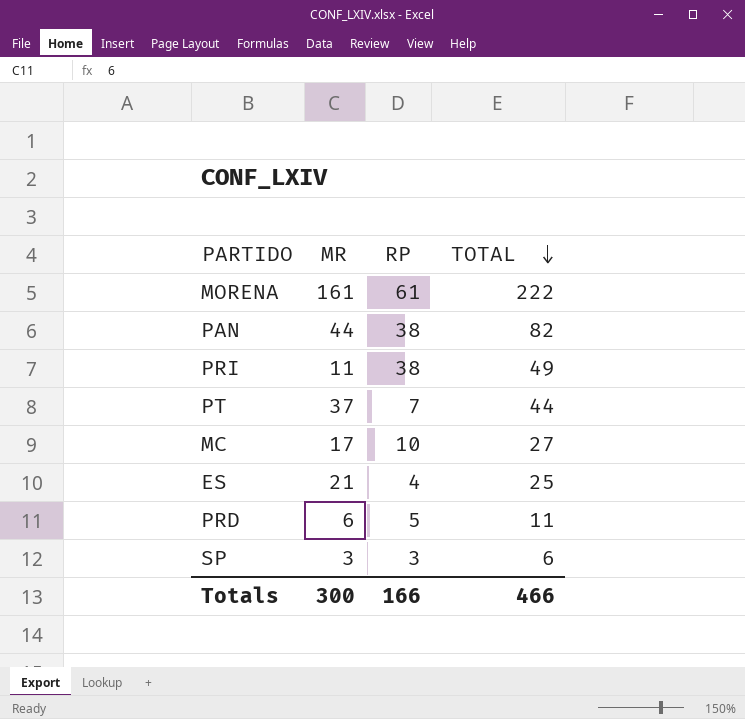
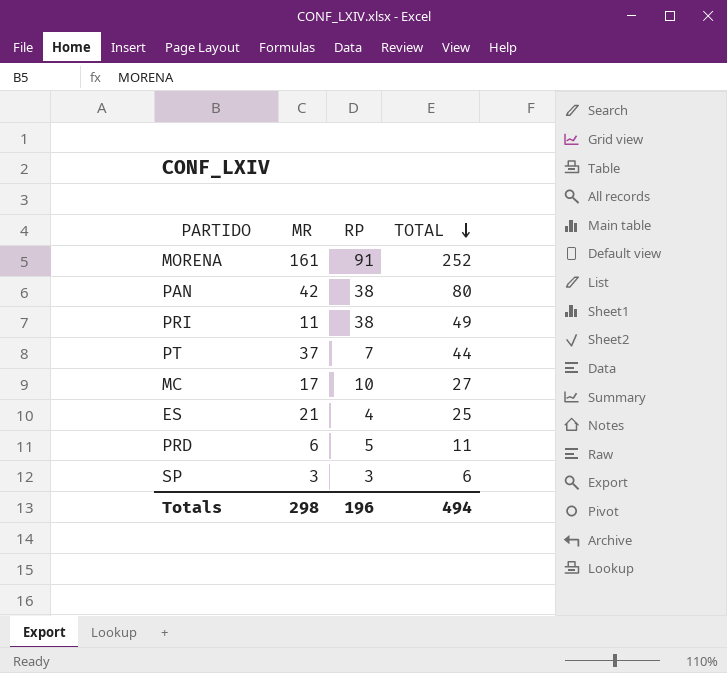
MORENA | RP: 61 -> 91
MORENA | TOTAL: 222 -> 252
PAN | MR: 44 -> 42
PAN | TOTAL: 82 -> 80
Totals | MR: 300 -> 298
Totals | RP: 166 -> 196
Totals | TOTAL: 466 -> 494

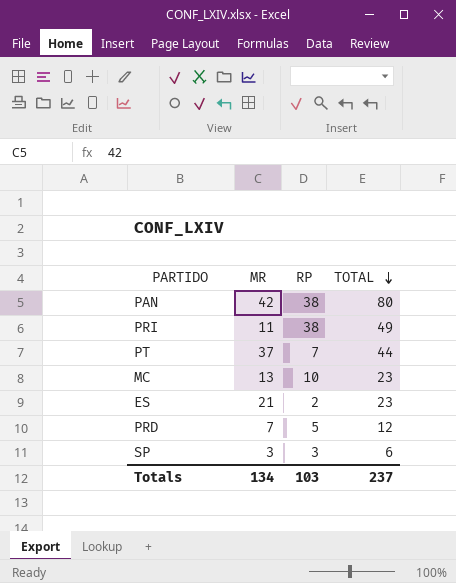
row MORENA: 161 | 91 | 252 -> none
MC | MR: 17 -> 13
MC | TOTAL: 27 -> 23
ES | RP: 4 -> 2
ES | TOTAL: 25 -> 23
PRD | MR: 6 -> 7
PRD | TOTAL: 11 -> 12
Totals | MR: 298 -> 134
Totals | RP: 196 -> 103
Totals | TOTAL: 494 -> 237

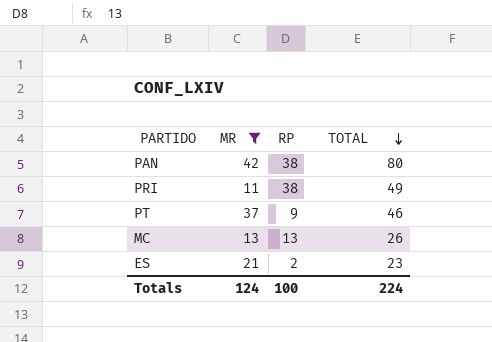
filter: none -> MR >= 11
PT | RP: 7 -> 9
PT | TOTAL: 44 -> 46
MC | RP: 10 -> 13
MC | TOTAL: 23 -> 26
Totals | MR: 134 -> 124
Totals | RP: 103 -> 100
Totals | TOTAL: 237 -> 224

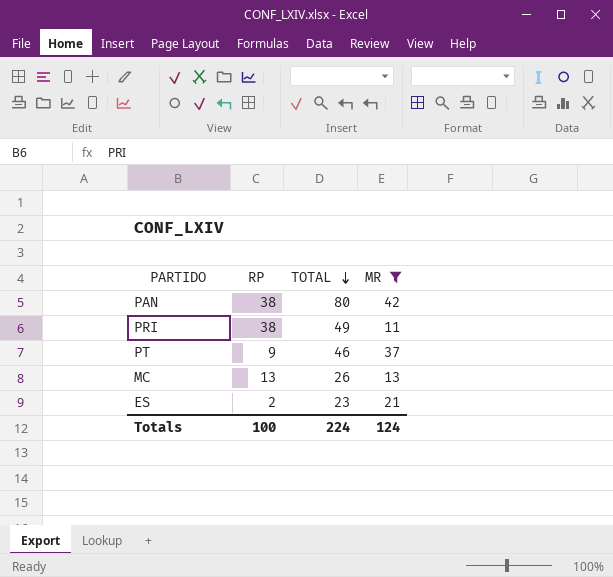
column MR | position: 2 -> 4

